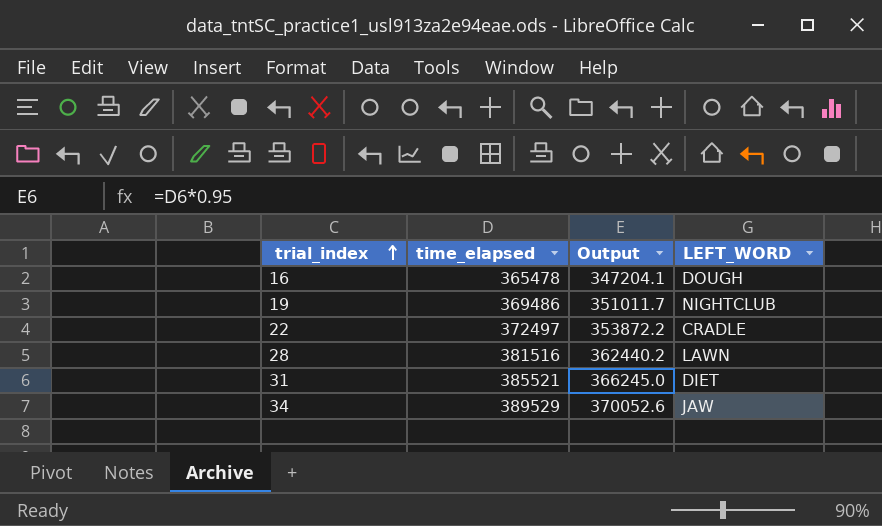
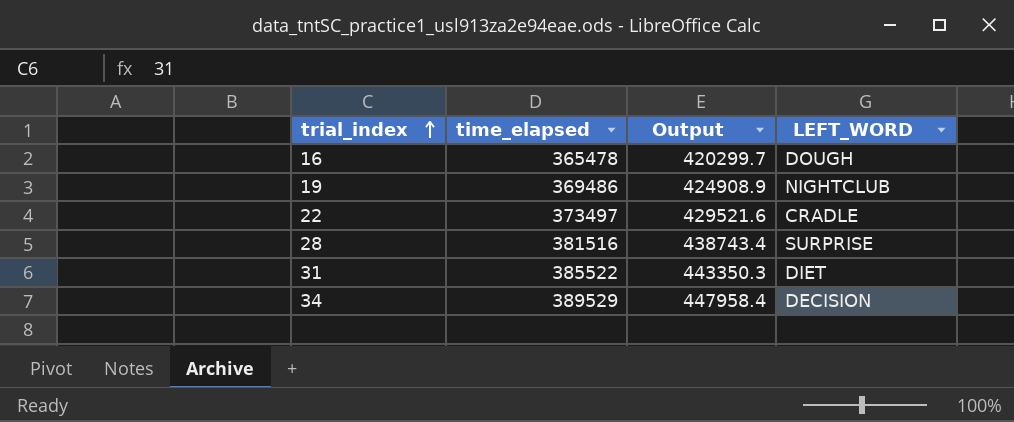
column Output | formula: [time_elapsed] * 0.95 -> [time_elapsed] * 1.15
22 | time_elapsed: 372497 -> 373497
28 | LEFT_WORD: LAWN -> SURPRISE
31 | time_elapsed: 385521 -> 385522
34 | LEFT_WORD: JAW -> DECISION

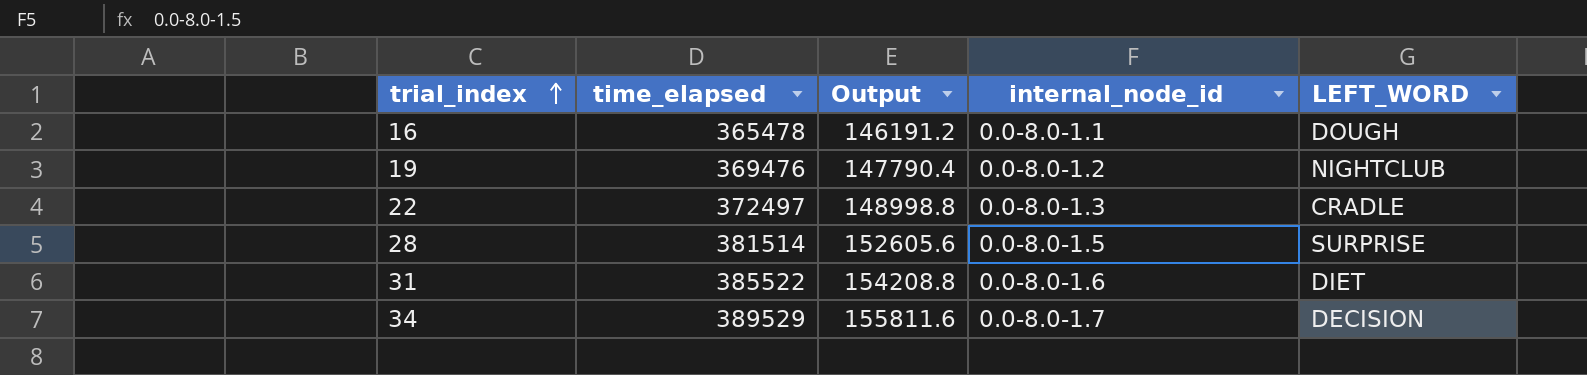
column Output | formula: [time_elapsed] * 1.15 -> [time_elapsed] * 0.4
column internal_node_id | position: none -> 4
19 | time_elapsed: 369486 -> 369476
22 | time_elapsed: 373497 -> 372497
28 | time_elapsed: 381516 -> 381514

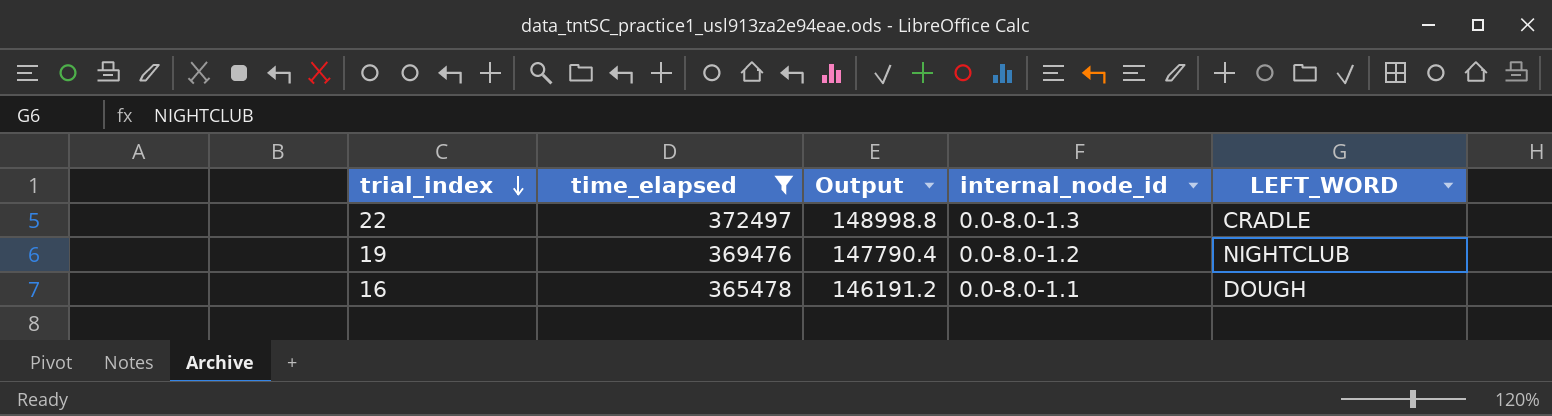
filter: none -> time_elapsed <= 372497
row order: trial_index ascending -> trial_index descending

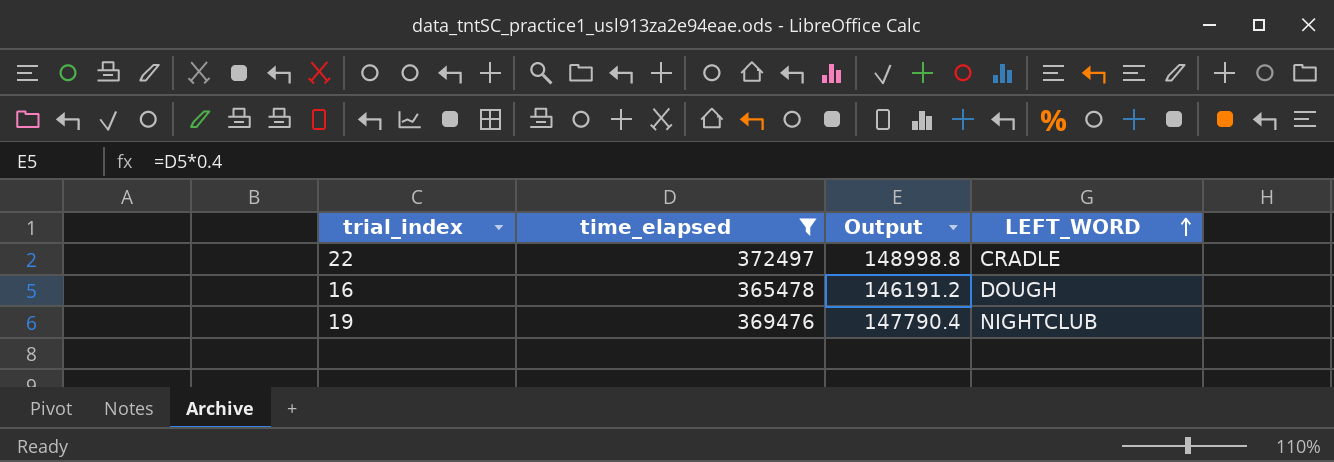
row order: trial_index descending -> LEFT_WORD ascending
column internal_node_id | position: 4 -> none

